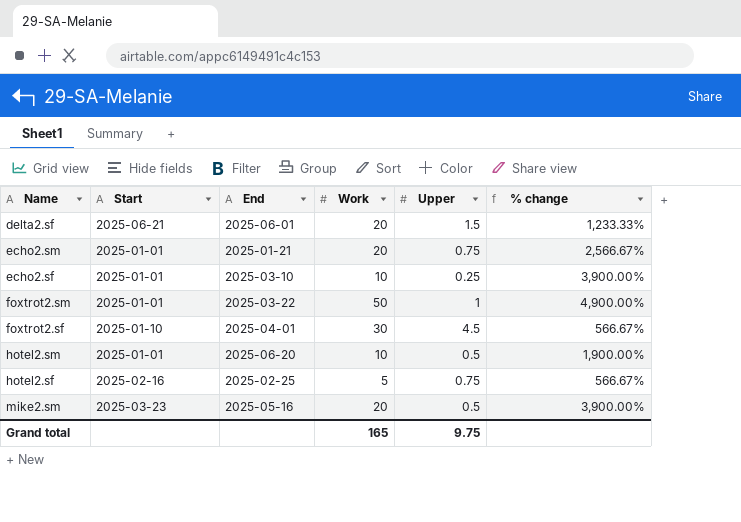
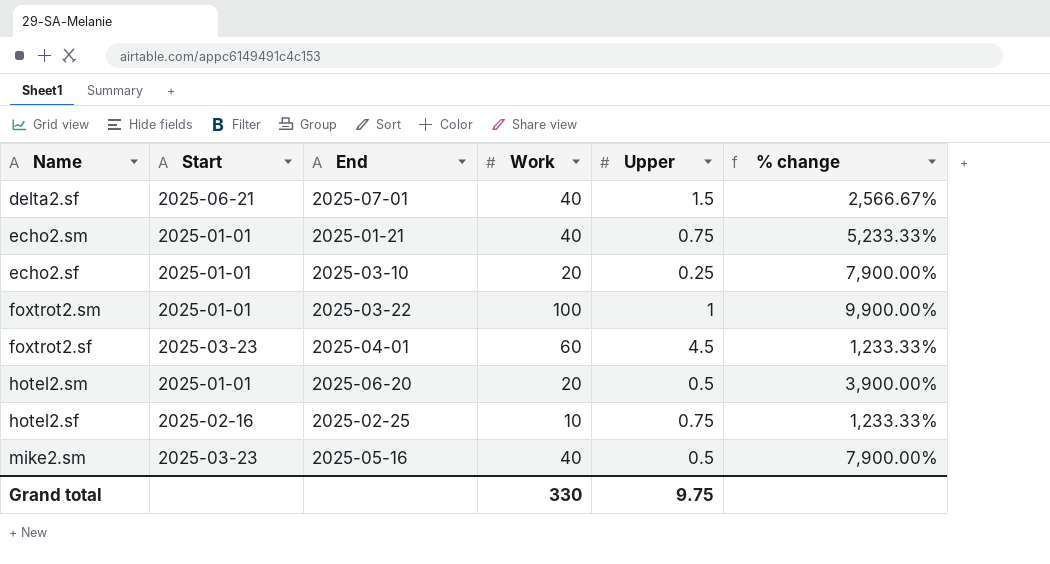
delta2.sf | End: 2025-06-01 -> 2025-07-01
delta2.sf | Work: 20 -> 40
delta2.sf | % change: 1,233.33% -> 2,566.67%
echo2.sm | Work: 20 -> 40
echo2.sm | % change: 2,566.67% -> 5,233.33%
echo2.sf | Work: 10 -> 20
echo2.sf | % change: 3,900.00% -> 7,900.00%
foxtrot2.sm | Work: 50 -> 100
foxtrot2.sm | % change: 4,900.00% -> 9,900.00%
foxtrot2.sf | Start: 2025-01-10 -> 2025-03-23
foxtrot2.sf | Work: 30 -> 60
foxtrot2.sf | % change: 566.67% -> 1,233.33%
hotel2.sm | Work: 10 -> 20
hotel2.sm | % change: 1,900.00% -> 3,900.00%
hotel2.sf | Work: 5 -> 10
hotel2.sf | % change: 566.67% -> 1,233.33%
mike2.sm | Work: 20 -> 40
mike2.sm | % change: 3,900.00% -> 7,900.00%
Grand total | Work: 165 -> 330

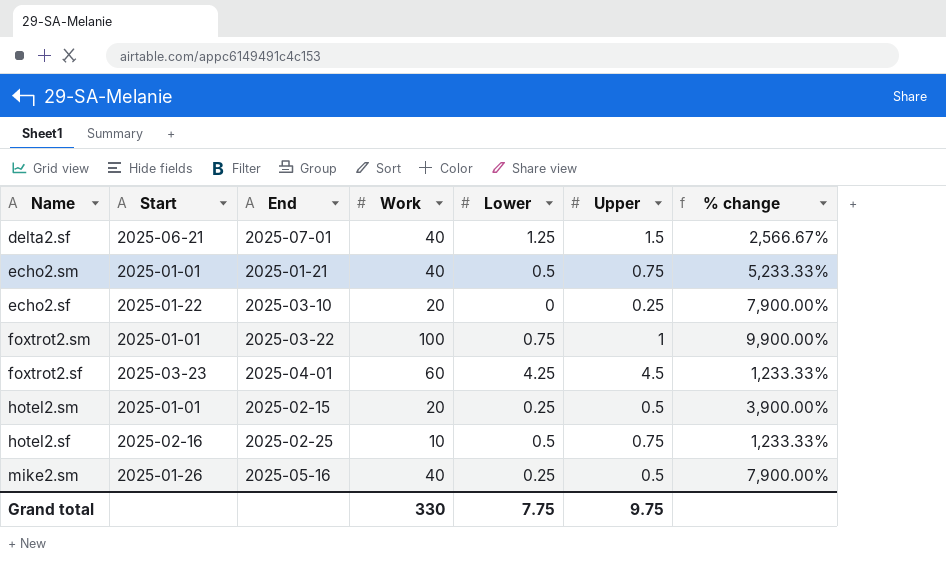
column Lower | position: none -> 5
echo2.sf | Start: 2025-01-01 -> 2025-01-22
hotel2.sm | End: 2025-06-20 -> 2025-02-15
mike2.sm | Start: 2025-03-23 -> 2025-01-26

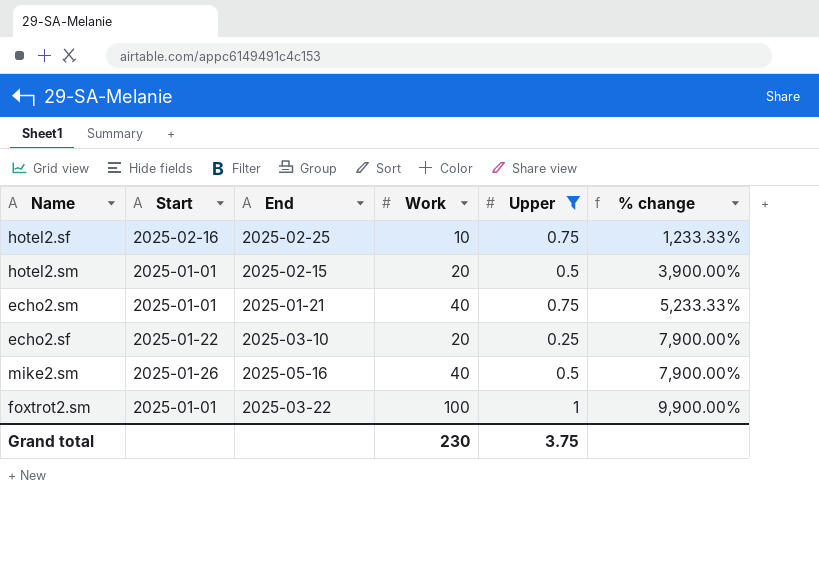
filter: none -> Upper <= 1
row order: none -> % change ascending
column Lower | position: 5 -> none
Grand total | Work: 330 -> 230
Grand total | Upper: 9.75 -> 3.75

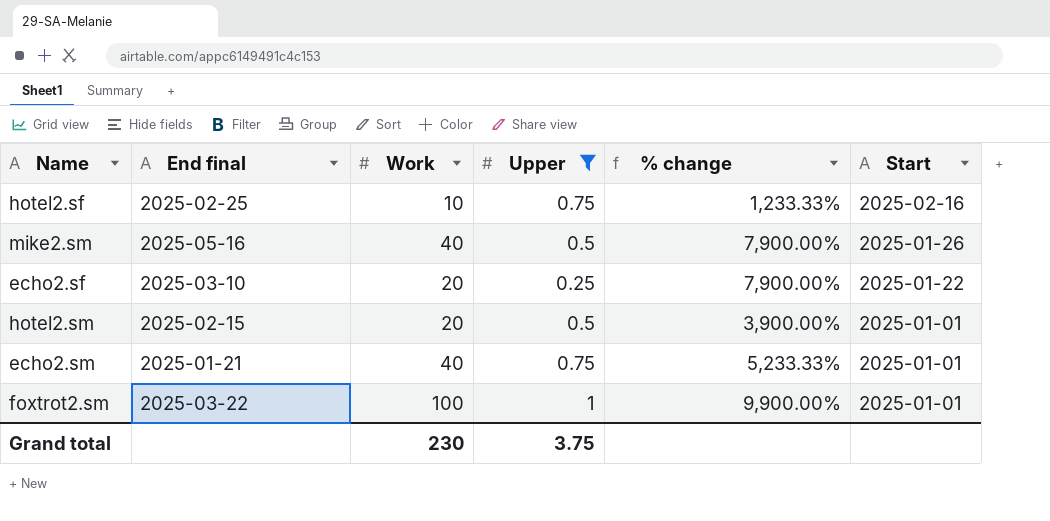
row order: % change ascending -> Start descending
column name: End -> End final
column Start | position: 2 -> 6

